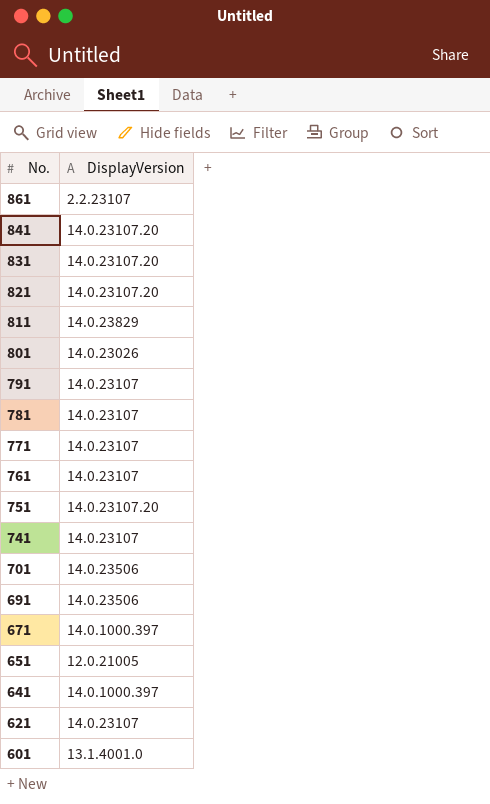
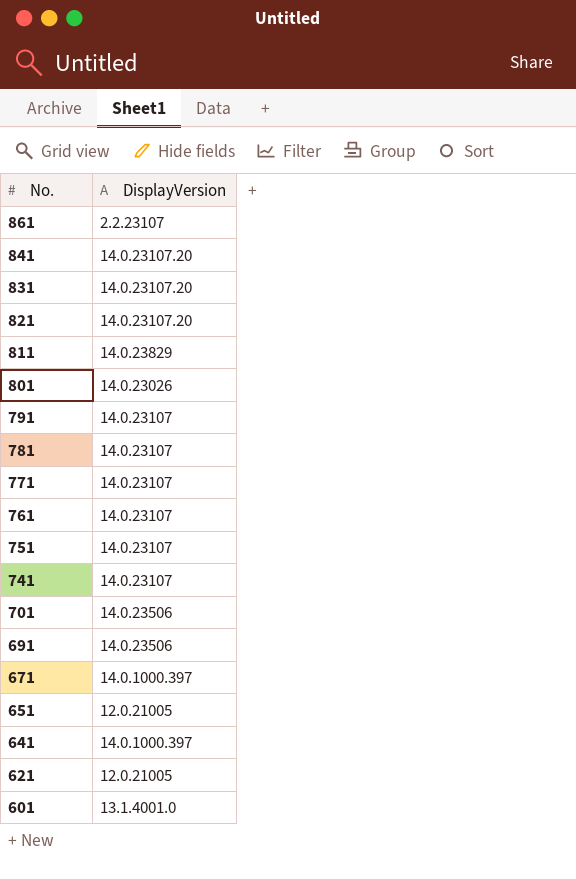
751 | DisplayVersion: 14.0.23107.20 -> 14.0.23107
621 | DisplayVersion: 14.0.23107 -> 12.0.21005

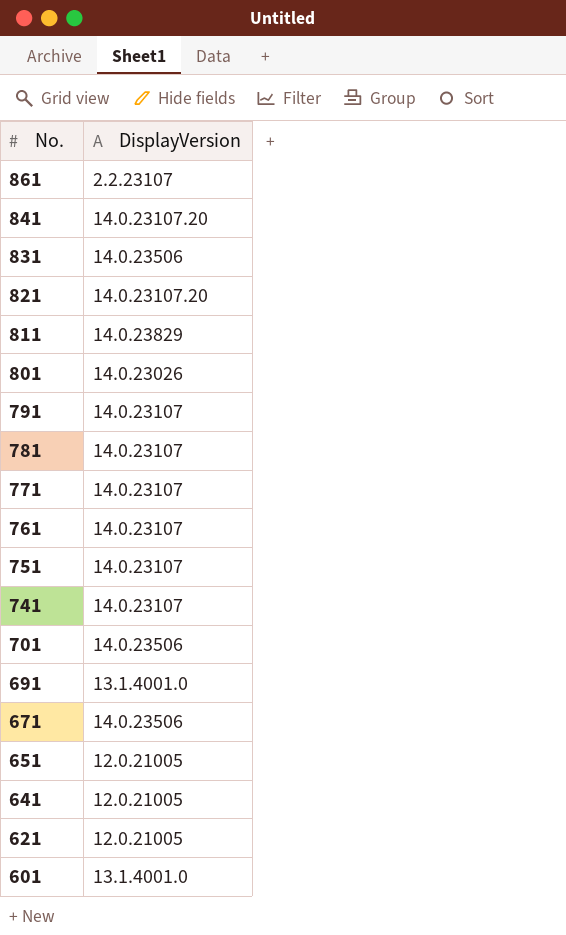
831 | DisplayVersion: 14.0.23107.20 -> 14.0.23506
691 | DisplayVersion: 14.0.23506 -> 13.1.4001.0
671 | DisplayVersion: 14.0.1000.397 -> 14.0.23506
641 | DisplayVersion: 14.0.1000.397 -> 12.0.21005

